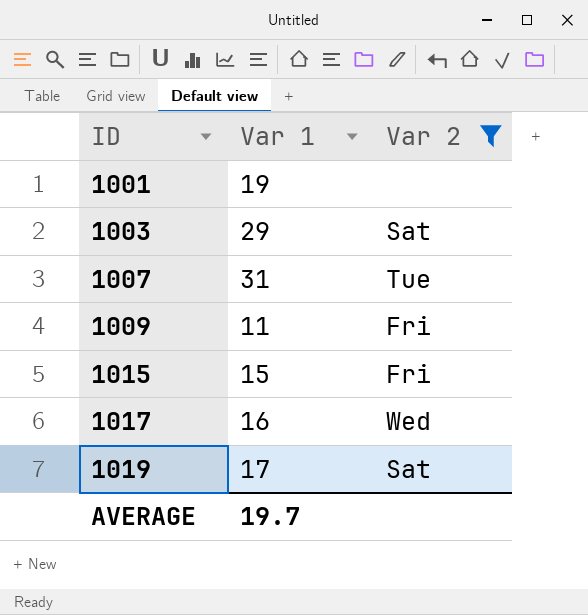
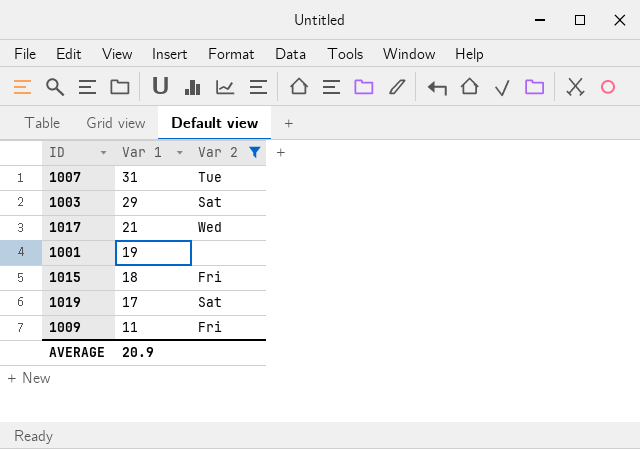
row order: ID ascending -> Var 1 descending
1017 | Var 1: 16 -> 21
1015 | Var 1: 15 -> 18
AVERAGE | Var 1: 19.7 -> 20.9

